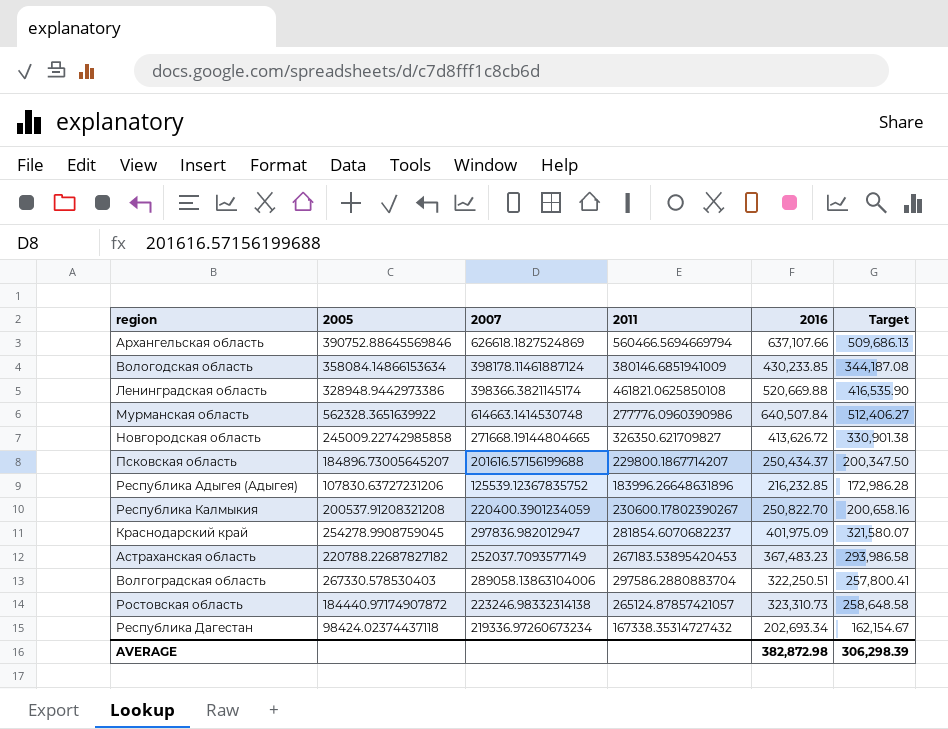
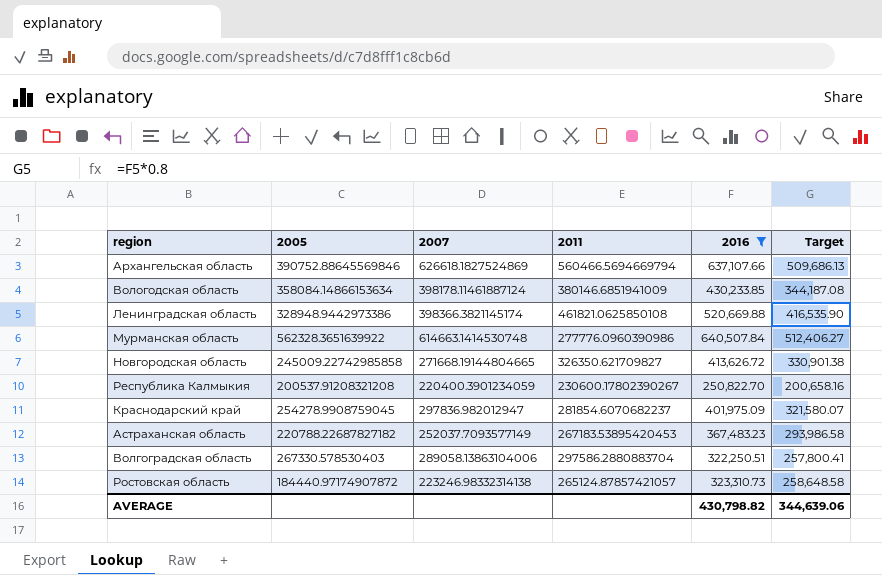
filter: none -> 2016 >= 250,822.70
AVERAGE | 2016: 382,872.98 -> 430,798.82
AVERAGE | Target: 306,298.39 -> 344,639.06

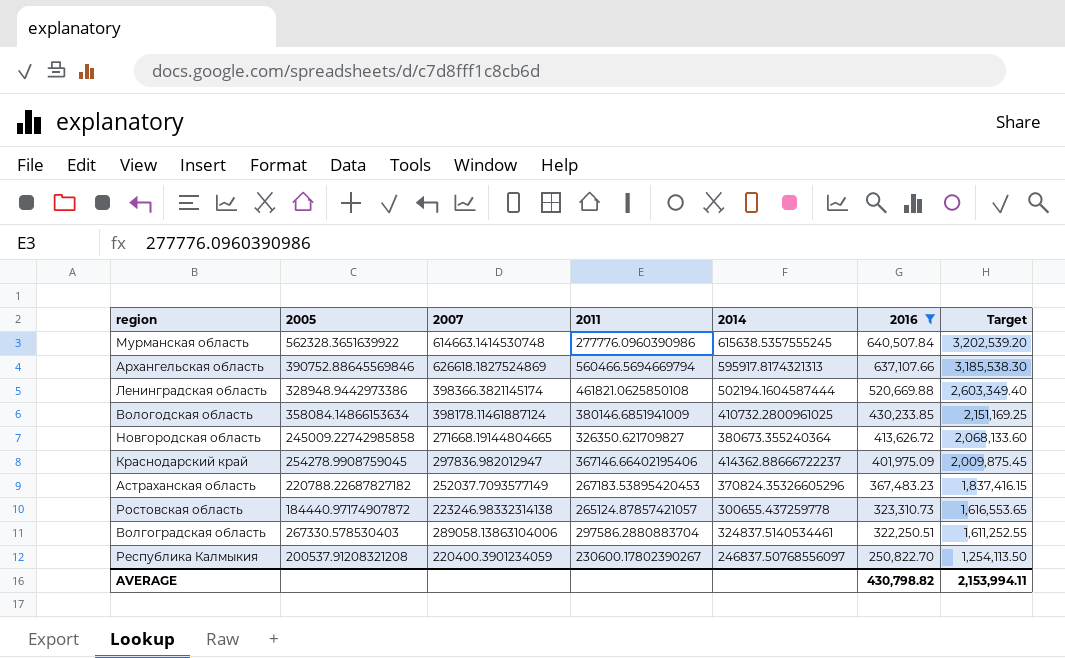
row order: none -> 2016 descending
column 2014 | position: none -> 5
column Target | formula: [2016] * 0.8 -> [2016] * 5
Краснодарский край | 2011: 281854.6070682237 -> 367146.66402195406
AVERAGE | Target: 344,639.06 -> 2,153,994.11

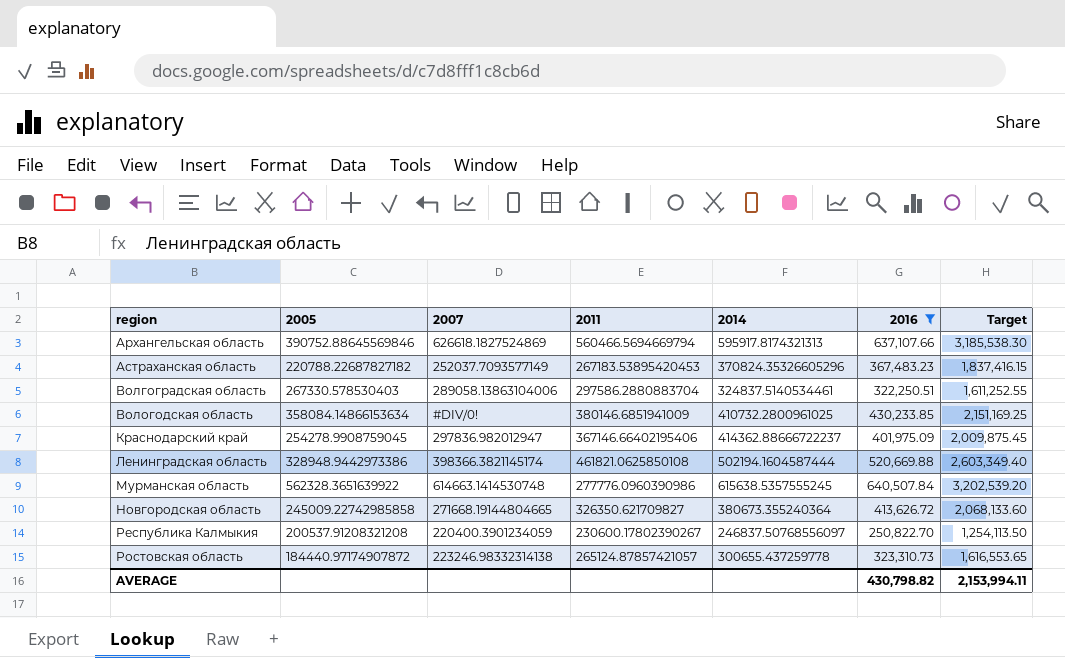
row order: 2016 descending -> region ascending
Вологодская область | 2007: 398178.11461887124 -> #DIV/0!

